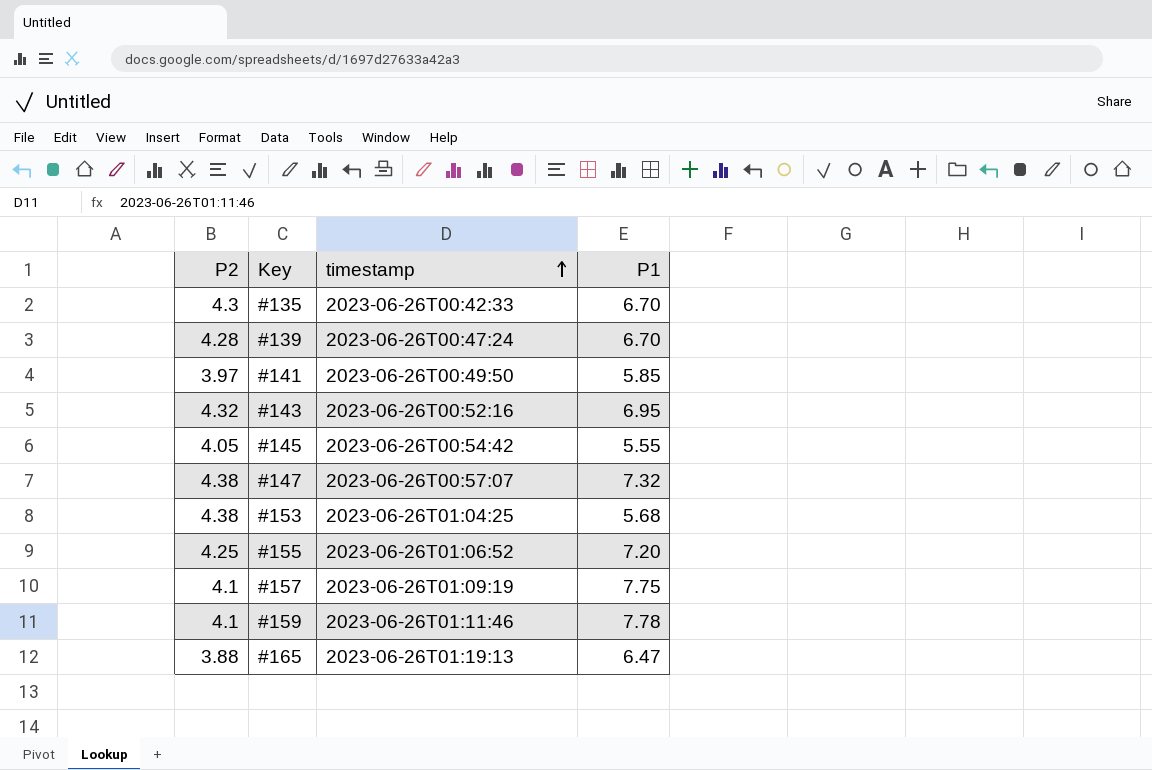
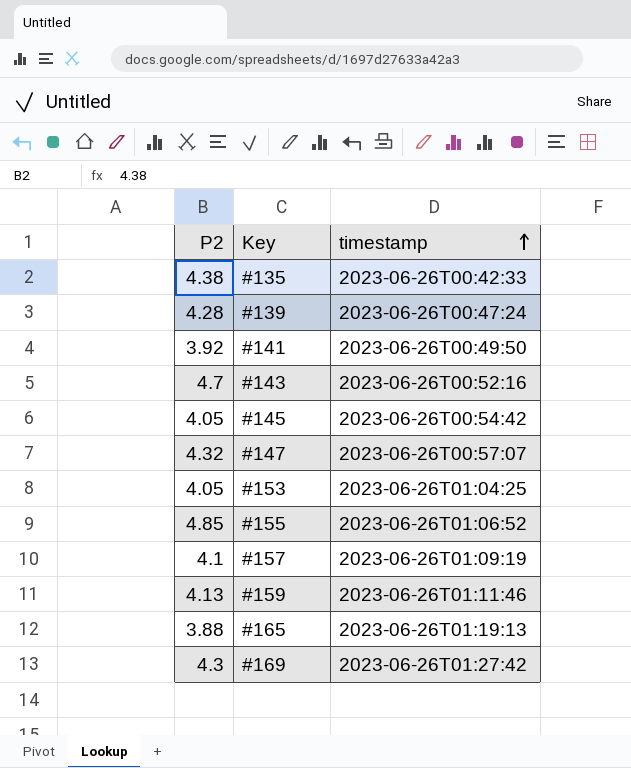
column P1 | position: 4 -> none
#135 | P2: 4.3 -> 4.38
#141 | P2: 3.97 -> 3.92
#143 | P2: 4.32 -> 4.7
#147 | P2: 4.38 -> 4.32
#153 | P2: 4.38 -> 4.05
#155 | P2: 4.25 -> 4.85
#159 | P2: 4.1 -> 4.13
row #169: none -> 4.3 | 2023-06-26T01:27:42

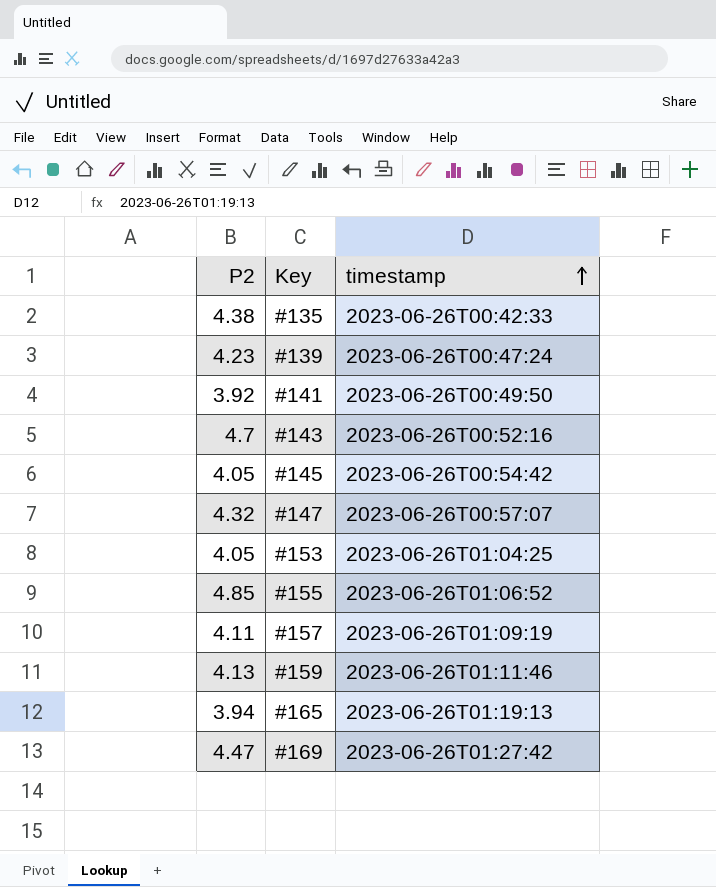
#139 | P2: 4.28 -> 4.23
#157 | P2: 4.1 -> 4.11
#165 | P2: 3.88 -> 3.94
#169 | P2: 4.3 -> 4.47

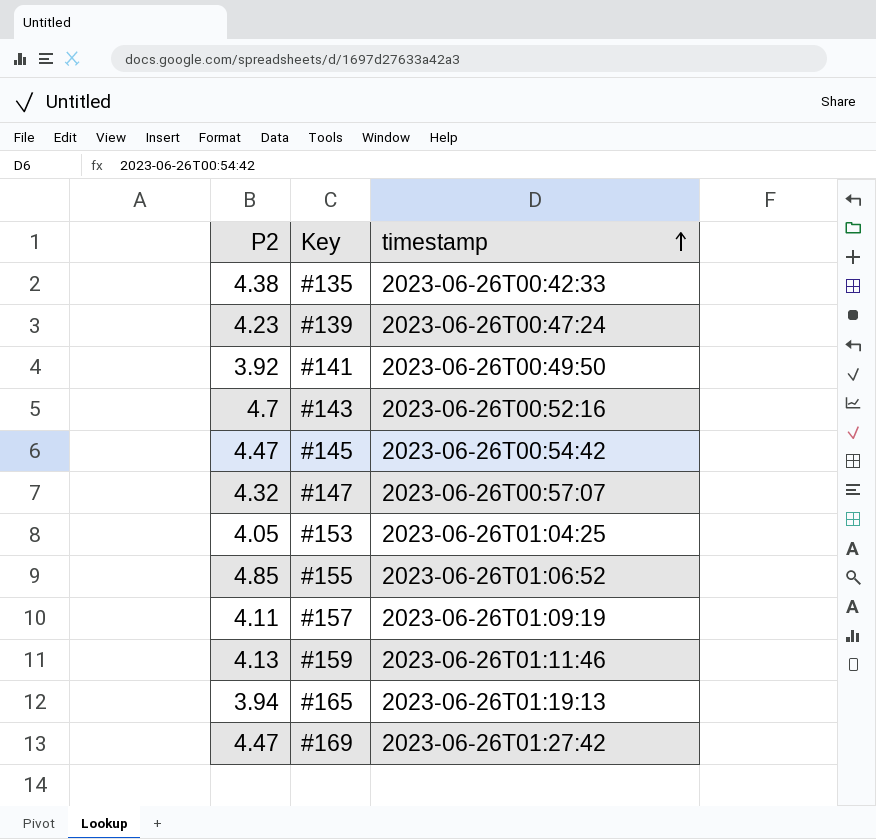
#145 | P2: 4.05 -> 4.47

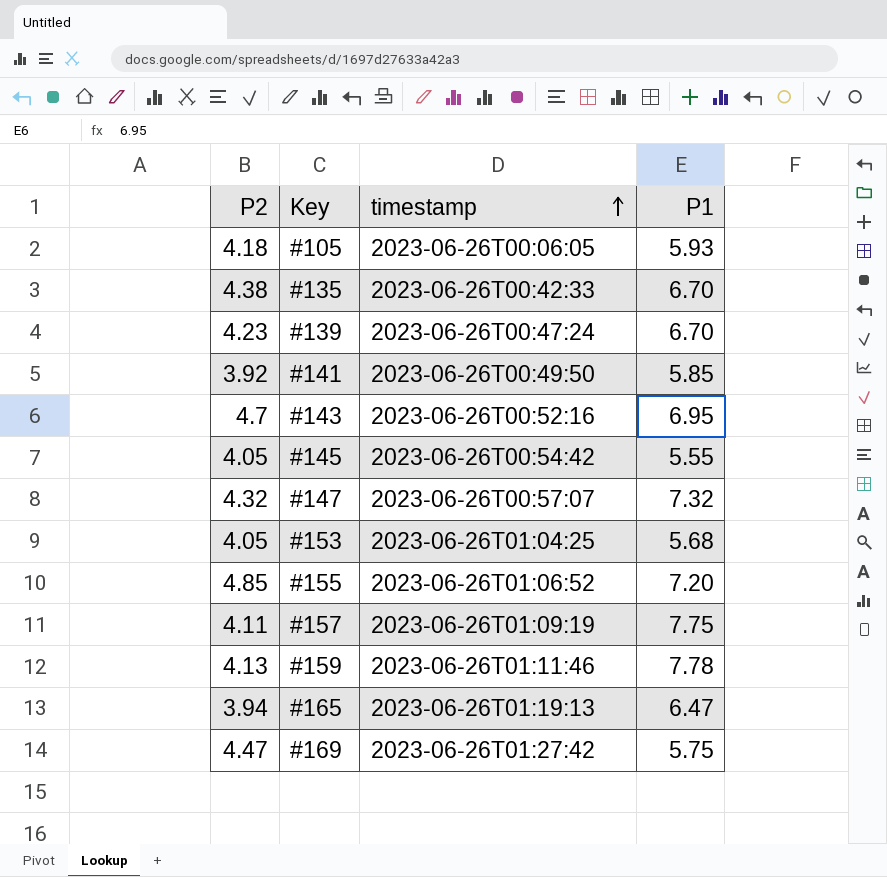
column P1 | position: none -> 4
row #105: none -> 4.18 | 2023-06-26T00:06:05 | 5.93
#145 | P2: 4.47 -> 4.05

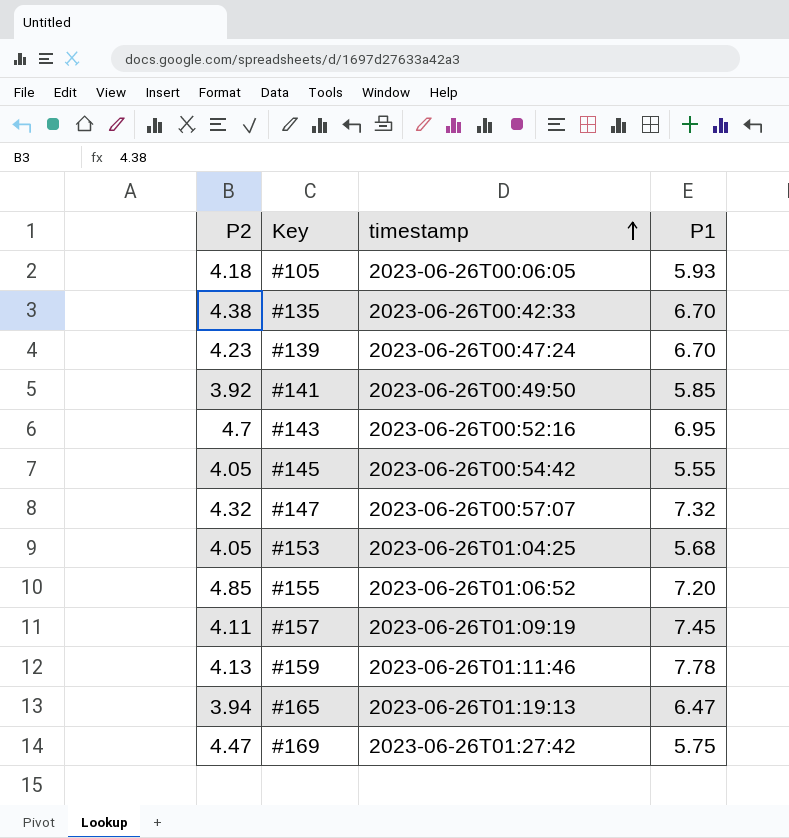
#157 | P1: 7.75 -> 7.45

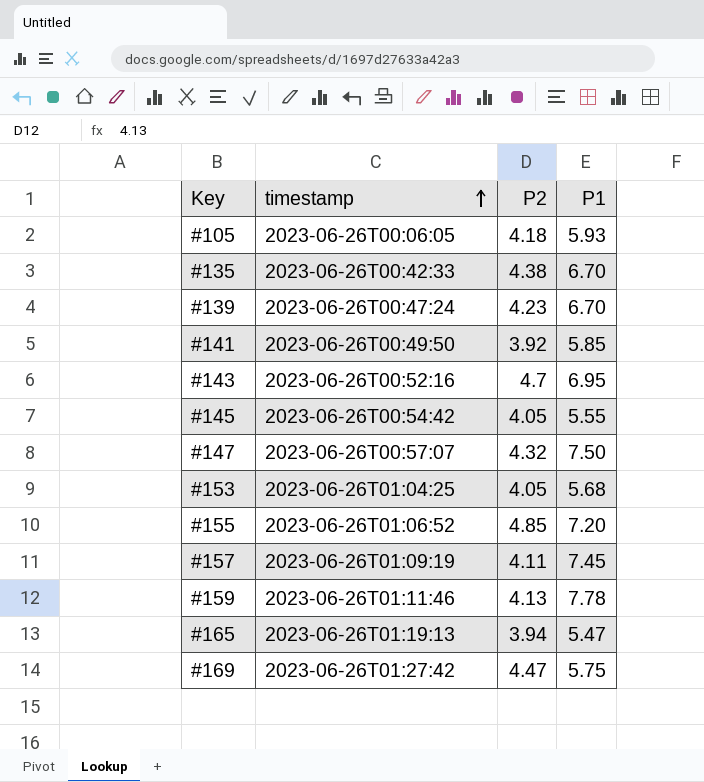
column P2 | position: 1 -> 3
#147 | P1: 7.32 -> 7.50
#165 | P1: 6.47 -> 5.47

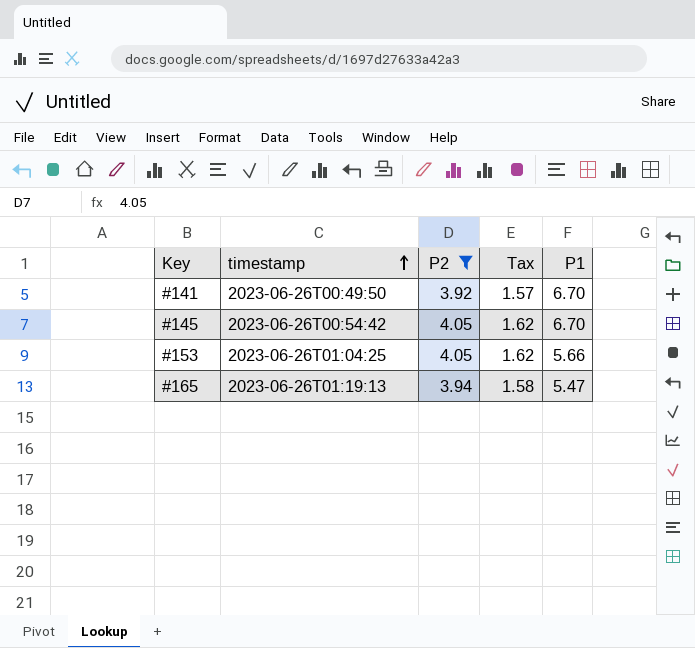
filter: none -> P2 <= 4.05
column Tax | formula: none -> [P2] * 0.4
#141 | P1: 5.85 -> 6.70
#145 | P1: 5.55 -> 6.70
#153 | P1: 5.68 -> 5.66

